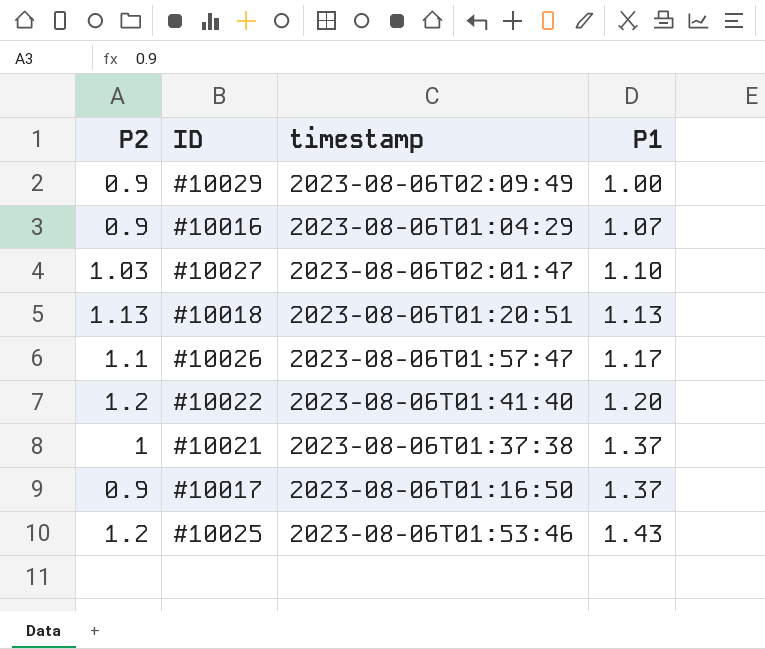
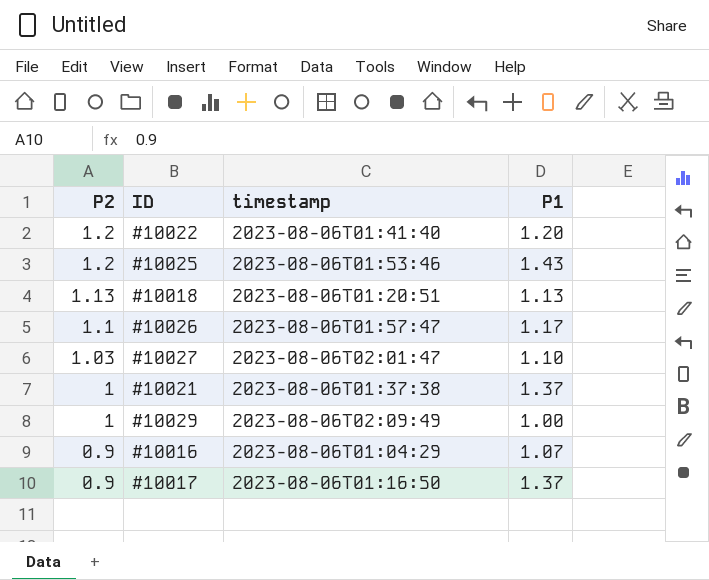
row order: P1 ascending -> P2 descending
#10029 | P2: 0.9 -> 1

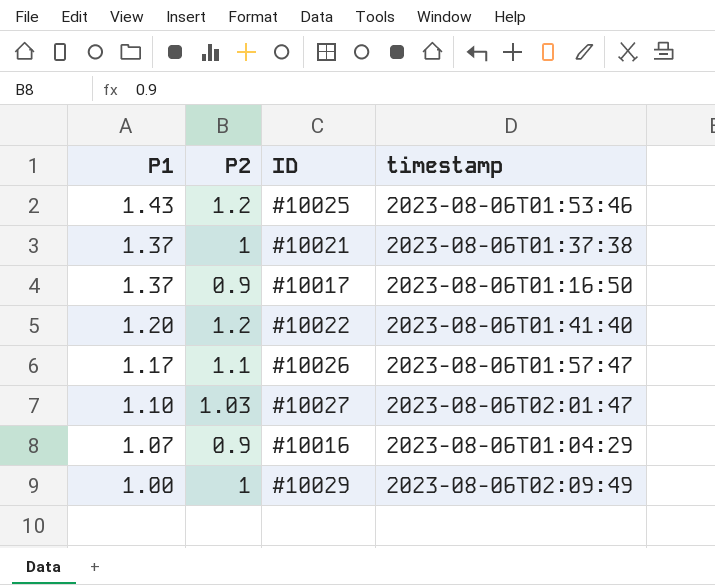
row order: P2 descending -> P1 descending
column P1 | position: 4 -> 1
row #10018: 1.13 | 2023-08-06T01:20:51 | 1.13 -> none

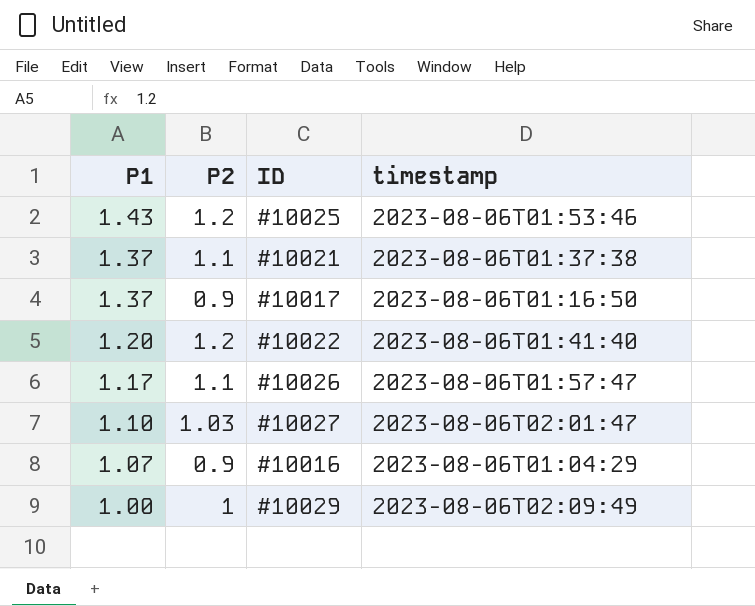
#10021 | P2: 1 -> 1.1

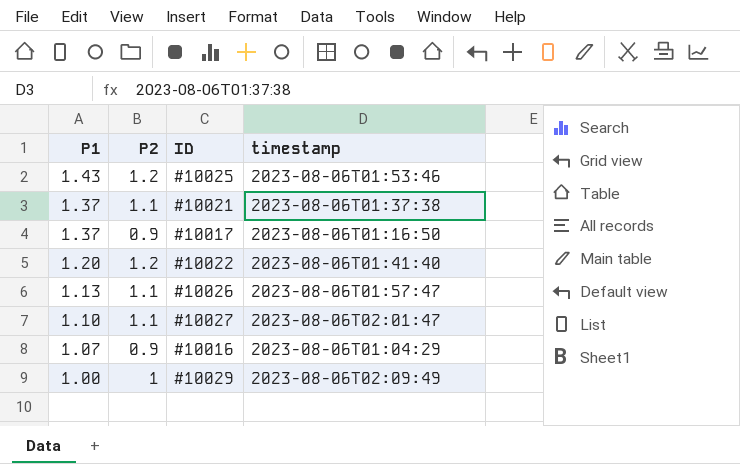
#10026 | P1: 1.17 -> 1.13
#10027 | P2: 1.03 -> 1.1

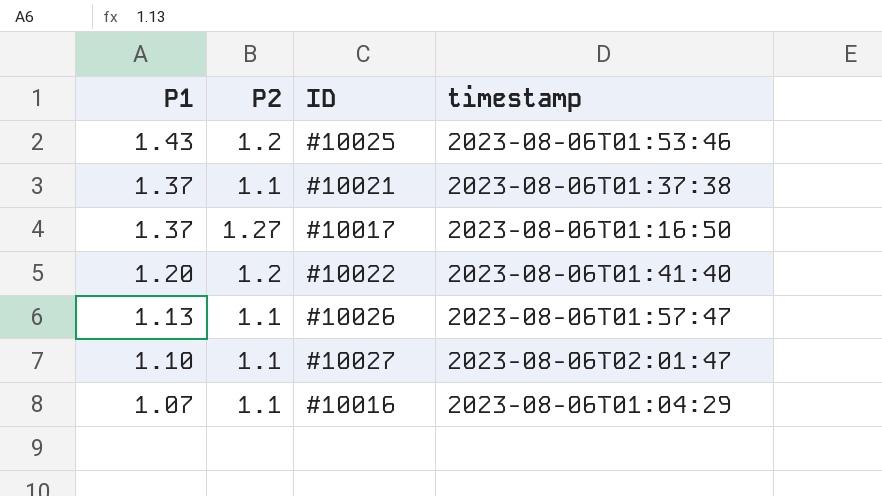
row #10029: 1.00 | 1 | 2023-08-06T02:09:49 -> none
#10017 | P2: 0.9 -> 1.27
#10016 | P2: 0.9 -> 1.1

